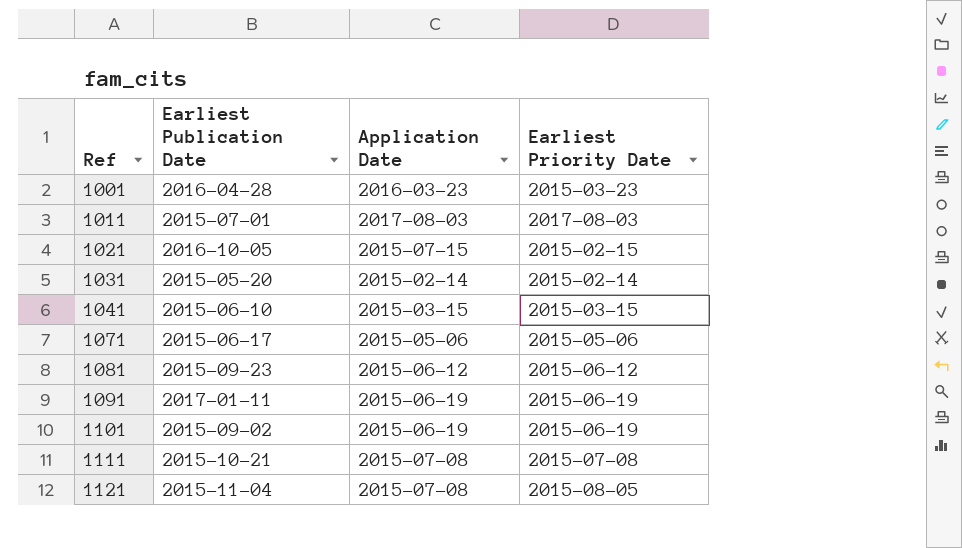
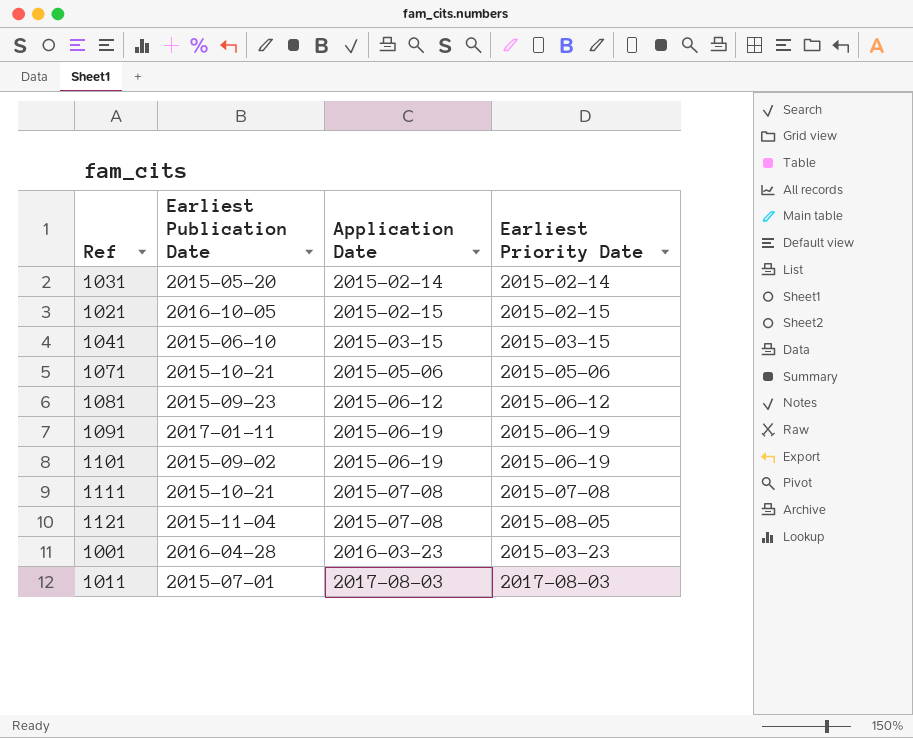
row order: Ref ascending -> Application Date ascending
1021 | Application Date: 2015-07-15 -> 2015-02-15
1071 | Earliest Publication Date: 2015-06-17 -> 2015-10-21

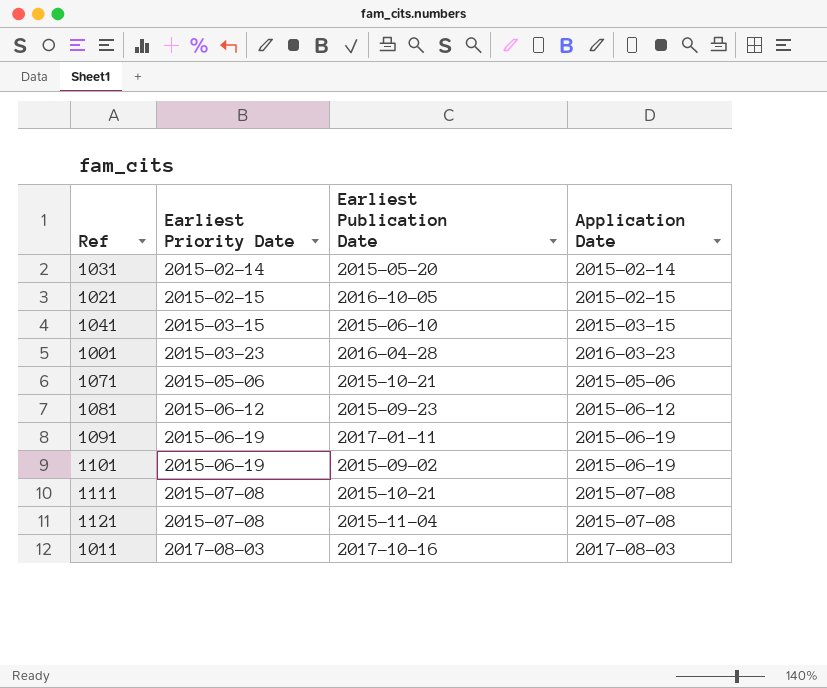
row order: Application Date ascending -> Earliest Priority Date ascending
column Earliest Priority Date | position: 4 -> 2
1121 | Earliest Priority Date: 2015-08-05 -> 2015-07-08
1011 | Earliest Publication Date: 2015-07-01 -> 2017-10-16

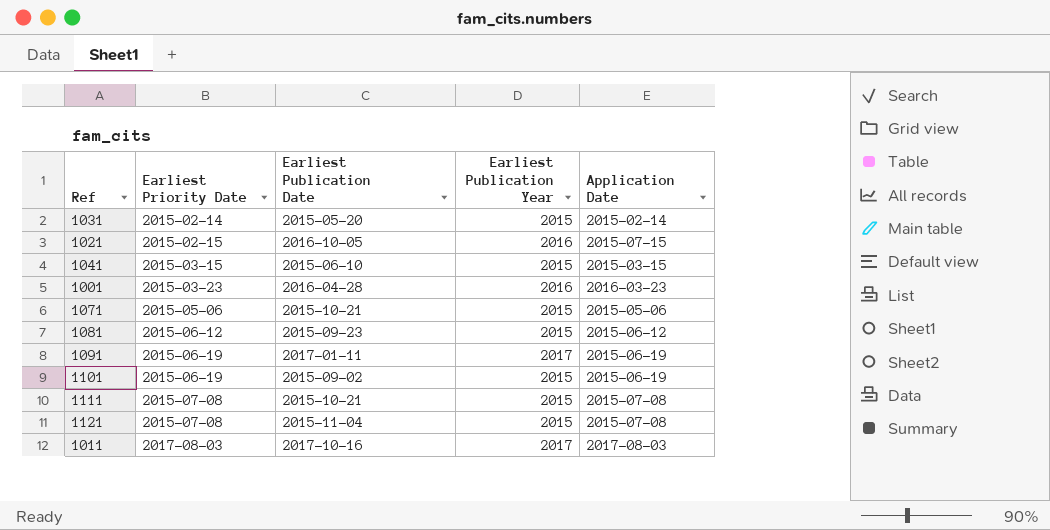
column Earliest Publication Year | position: none -> 4
1021 | Application Date: 2015-02-15 -> 2015-07-15

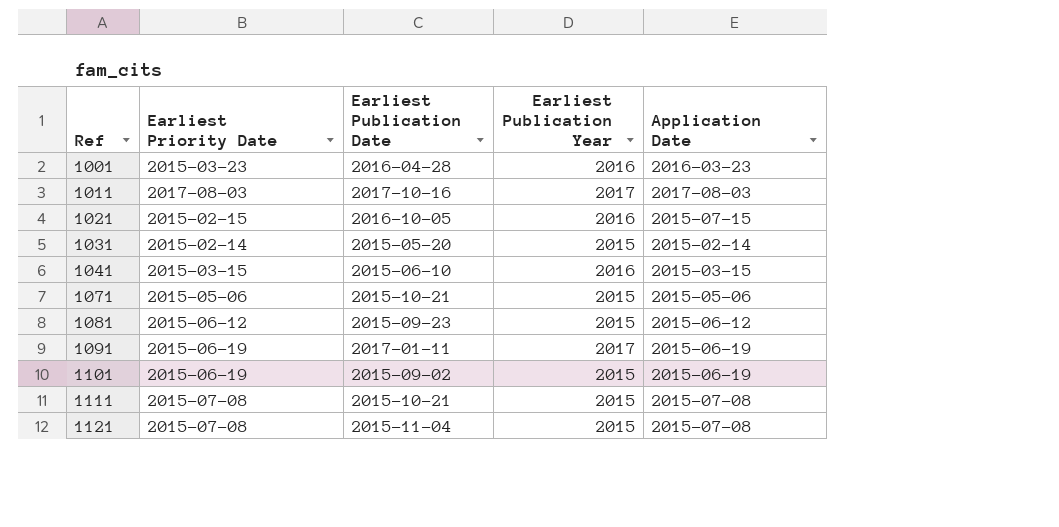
row order: Earliest Priority Date ascending -> Ref ascending
1041 | Earliest Publication Year: 2015 -> 2016

